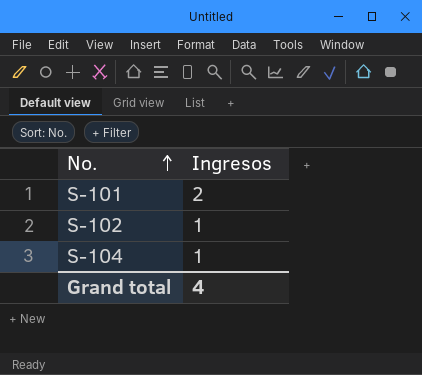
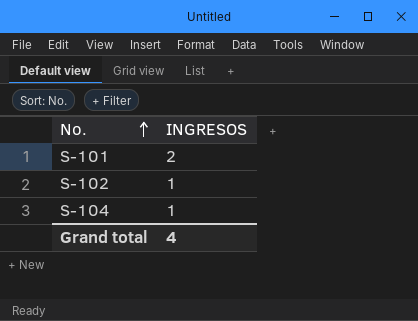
column name: Ingresos -> INGRESOS

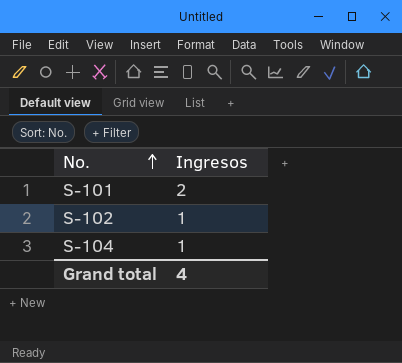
column name: INGRESOS -> Ingresos

